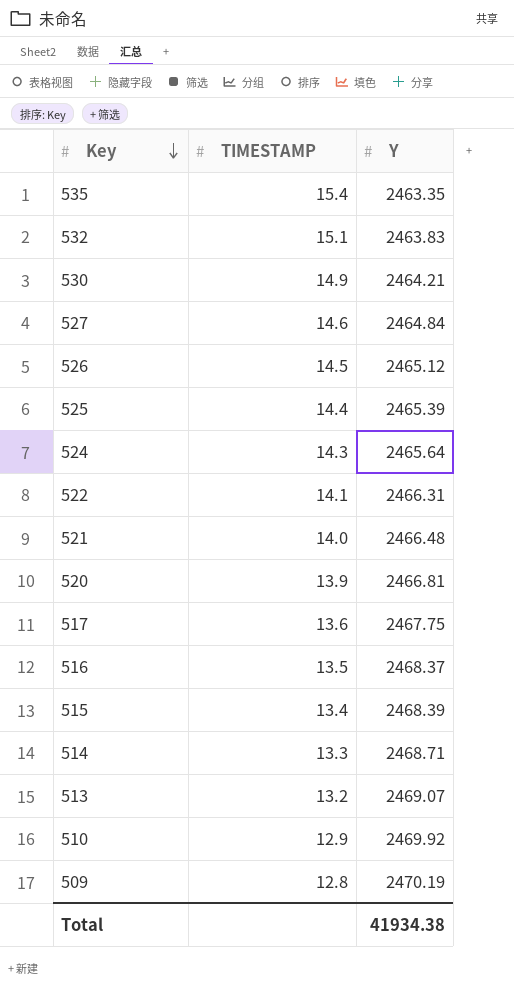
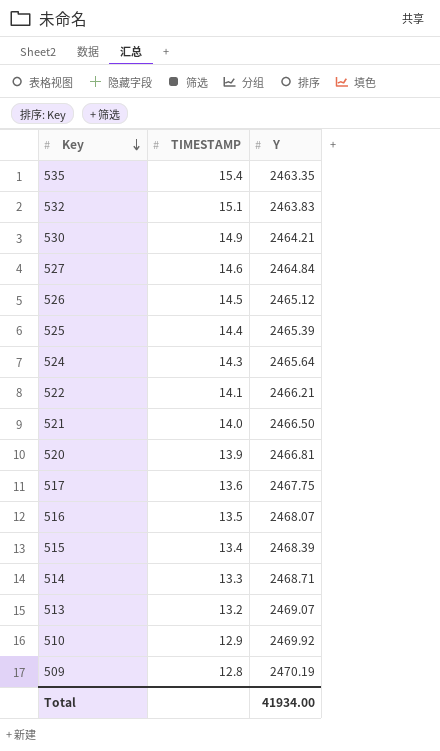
522 | Y: 2466.31 -> 2466.21
521 | Y: 2466.48 -> 2466.50
516 | Y: 2468.37 -> 2468.07
Total | Y: 41934.38 -> 41934.00

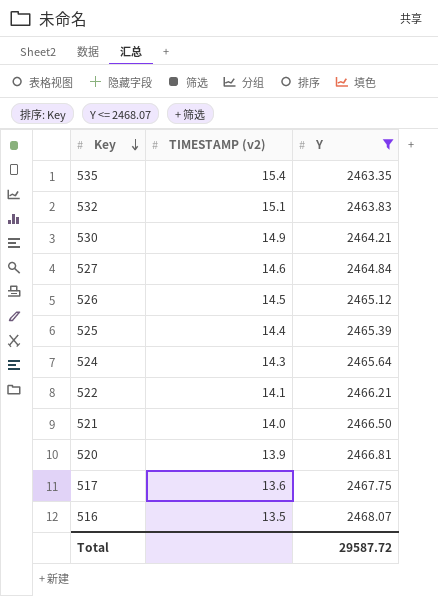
filter: none -> Y <= 2468.07
column name: TIMESTAMP -> TIMESTAMP (v2)
Total | Y: 41934.00 -> 29587.72

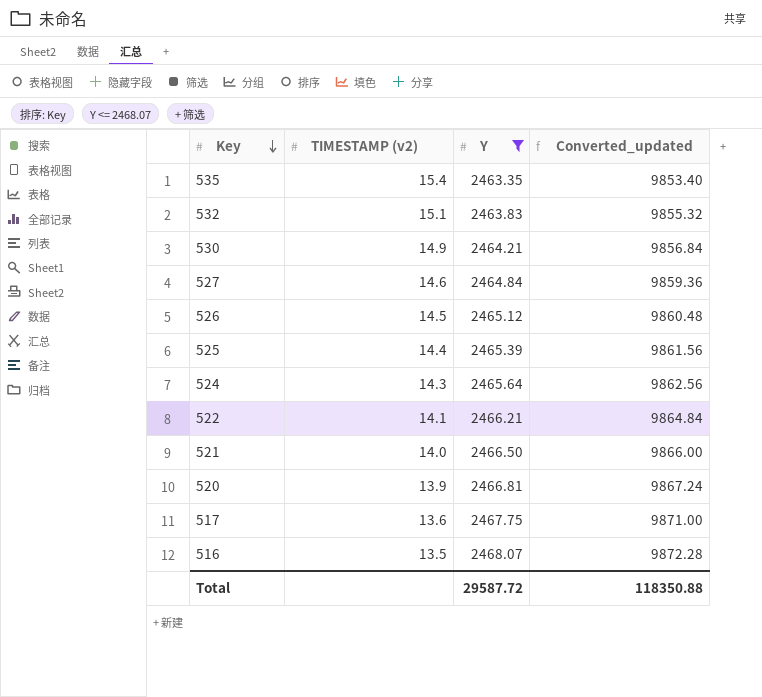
column Converted_updated | formula: none -> [Y] * 4

